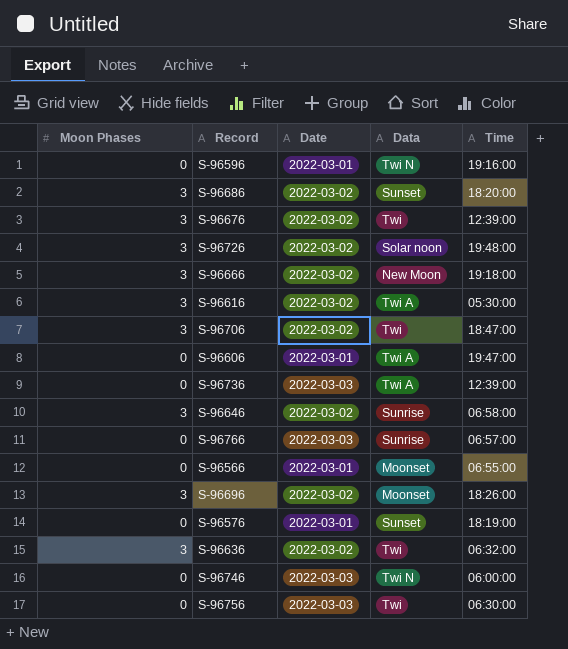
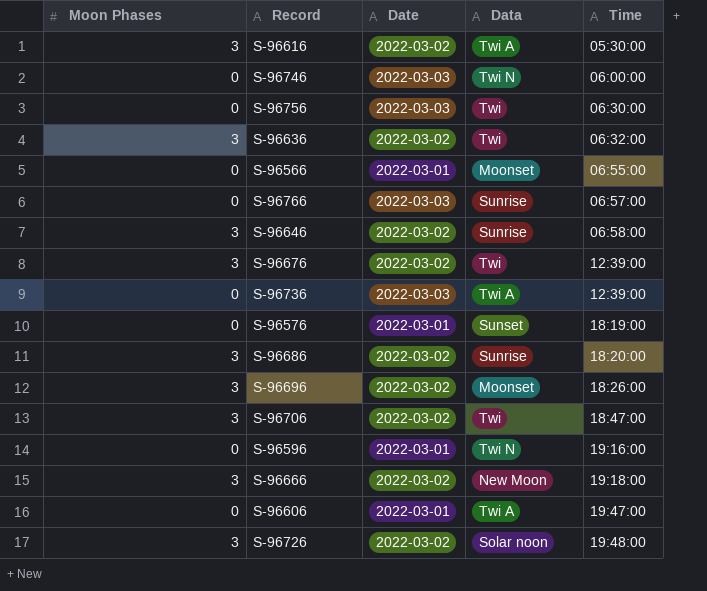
row order: none -> Time ascending
S-96686 | Data: Sunset -> Sunrise

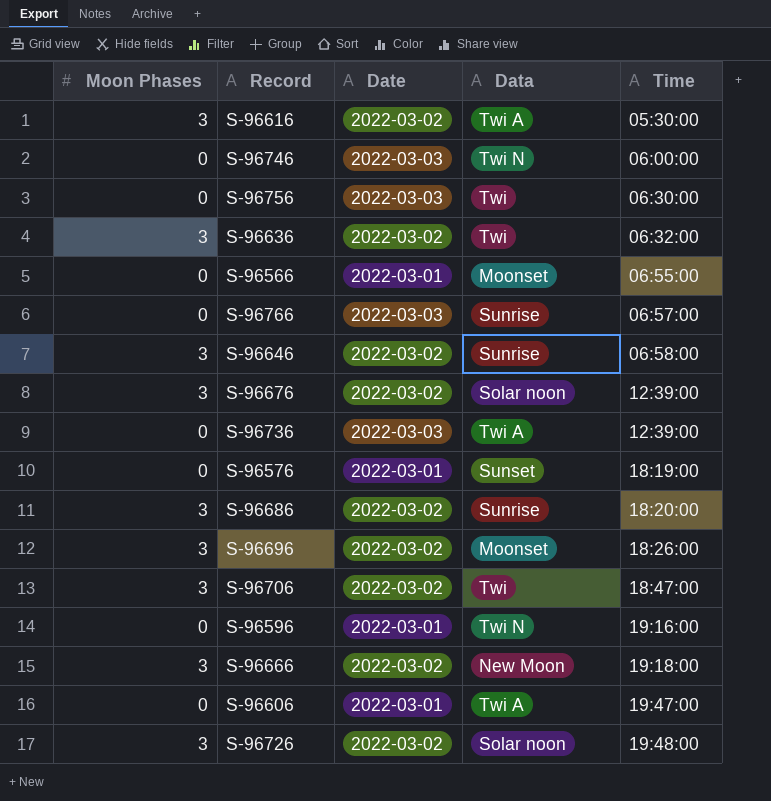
S-96676 | Data: Twi -> Solar noon

